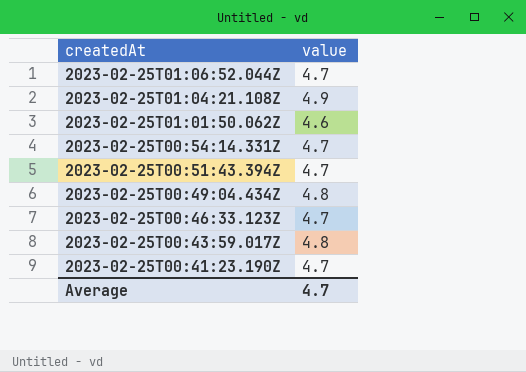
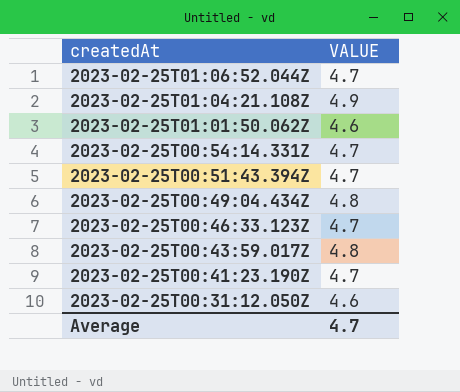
column name: value -> VALUE
row 2023-02-25T00:31:12.050Z: none -> 4.6

